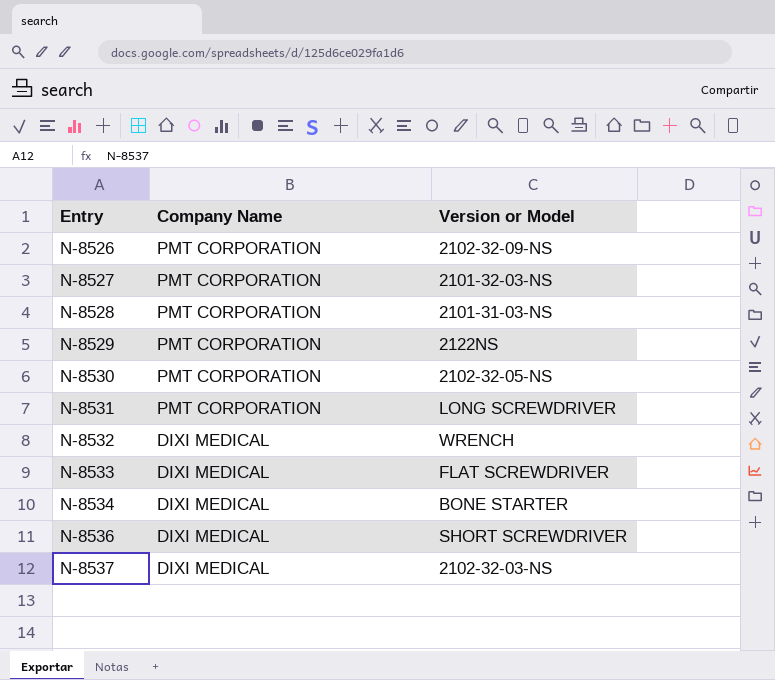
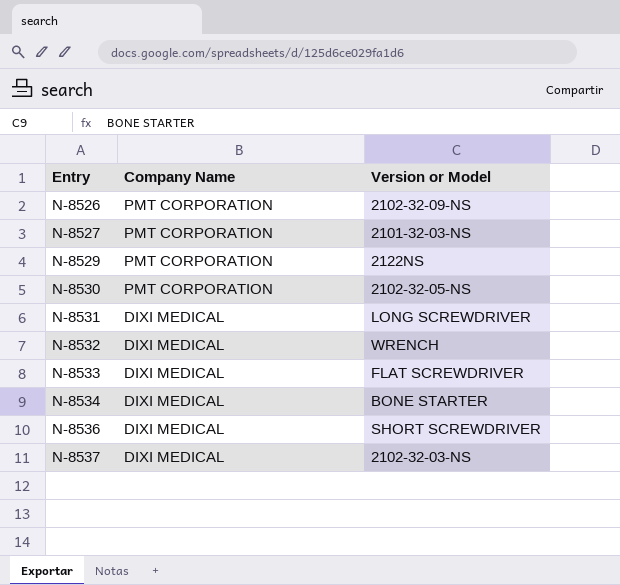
row N-8528: PMT CORPORATION | 2101-31-03-NS -> none
N-8531 | Company Name: PMT CORPORATION -> DIXI MEDICAL

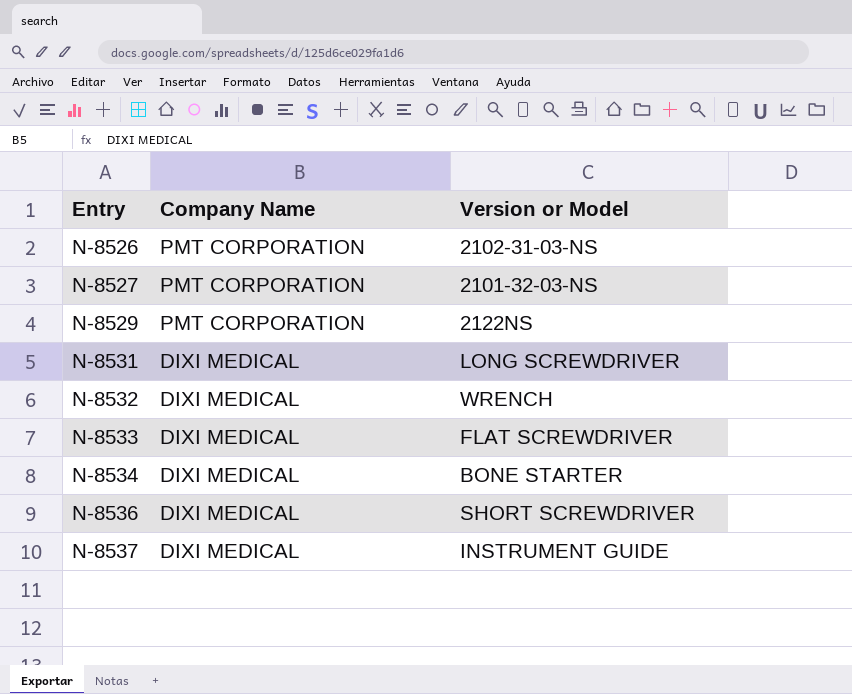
row N-8530: PMT CORPORATION | 2102-32-05-NS -> none
N-8526 | Version or Model: 2102-32-09-NS -> 2102-31-03-NS
N-8537 | Version or Model: 2102-32-03-NS -> INSTRUMENT GUIDE

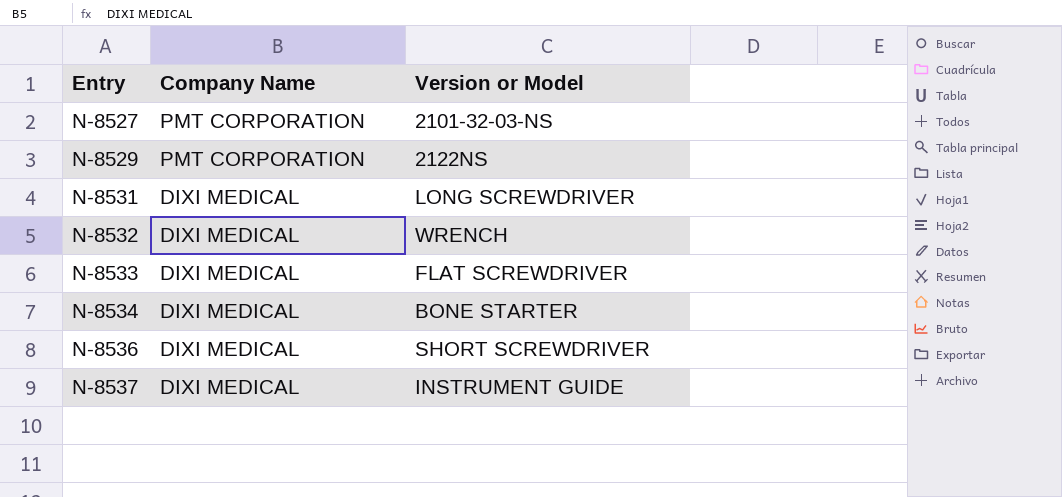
row N-8526: PMT CORPORATION | 2102-31-03-NS -> none

